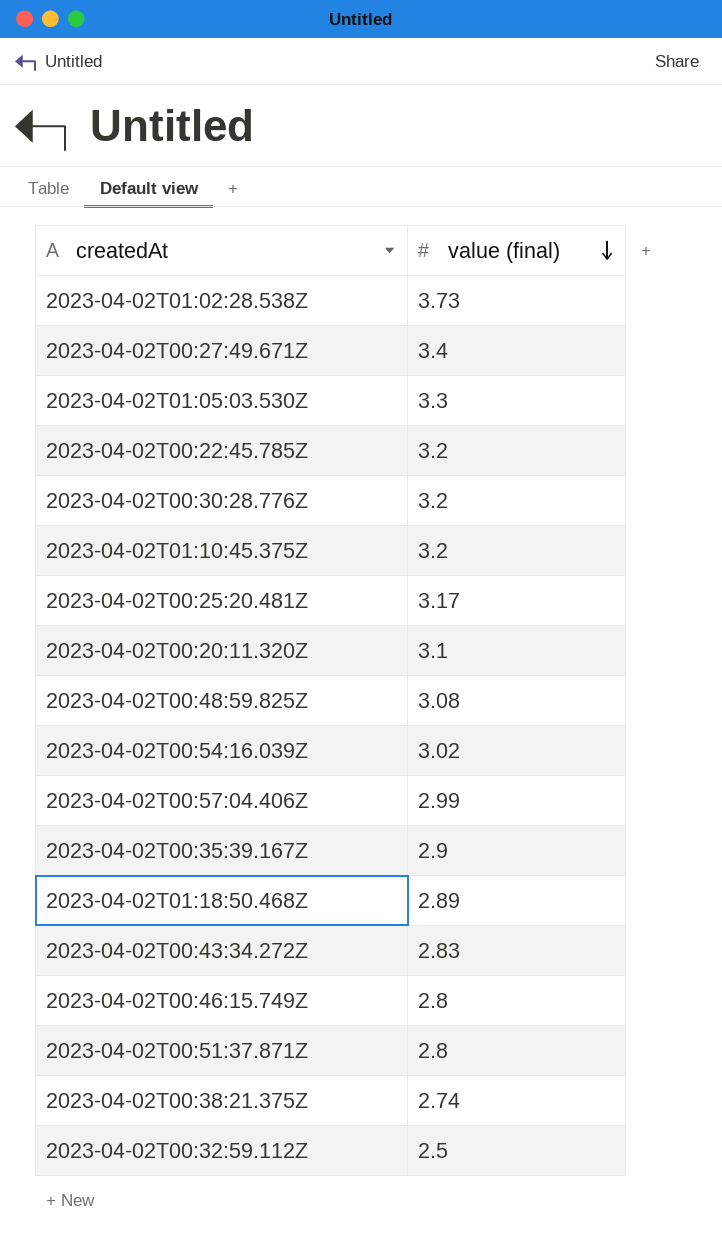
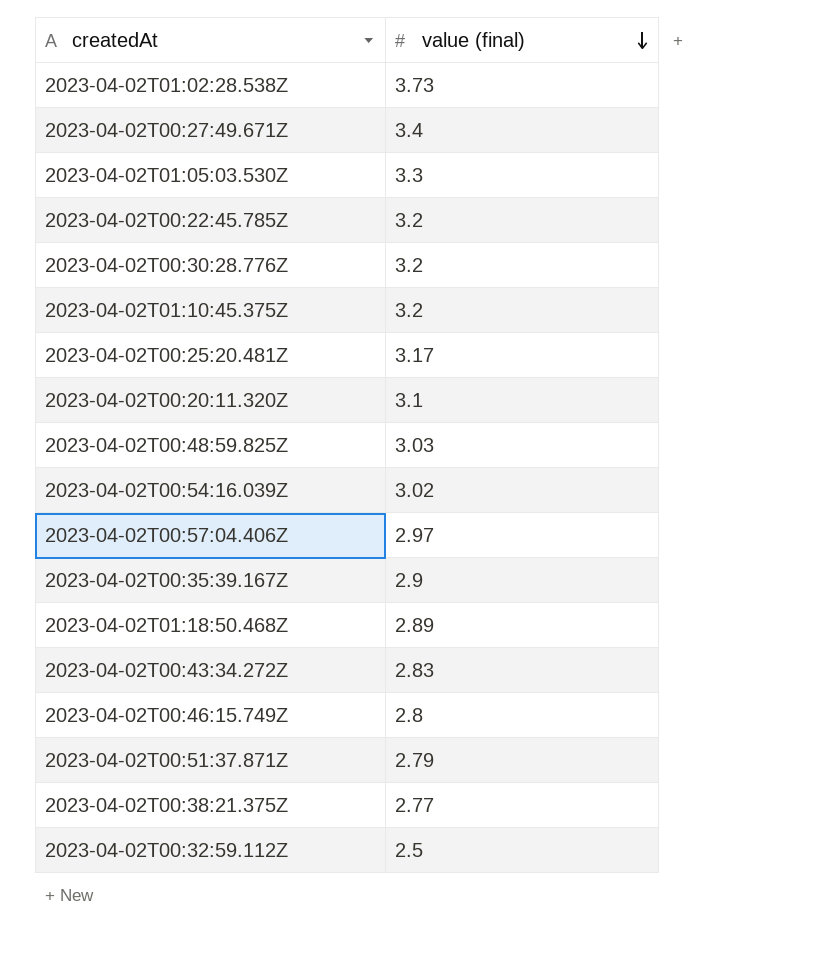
2023-04-02T00:48:59.825Z | value (final): 3.08 -> 3.03
2023-04-02T00:57:04.406Z | value (final): 2.99 -> 2.97
2023-04-02T00:51:37.871Z | value (final): 2.8 -> 2.79
2023-04-02T00:38:21.375Z | value (final): 2.74 -> 2.77

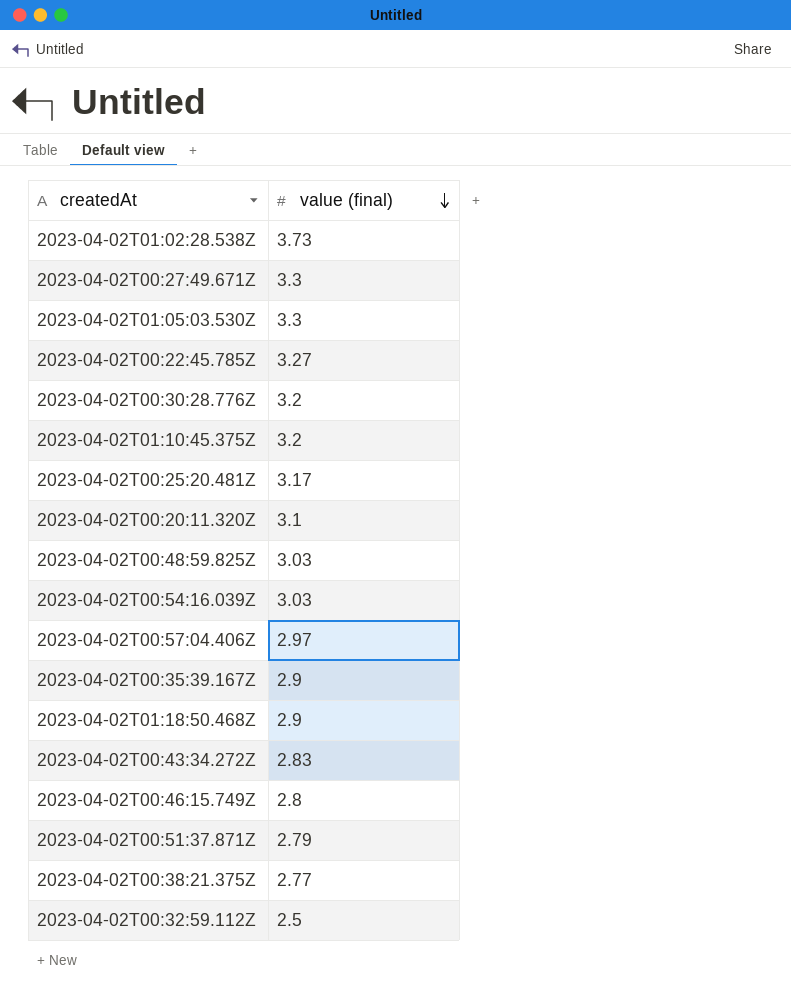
2023-04-02T00:27:49.671Z | value (final): 3.4 -> 3.3
2023-04-02T00:22:45.785Z | value (final): 3.2 -> 3.27
2023-04-02T00:54:16.039Z | value (final): 3.02 -> 3.03
2023-04-02T01:18:50.468Z | value (final): 2.89 -> 2.9

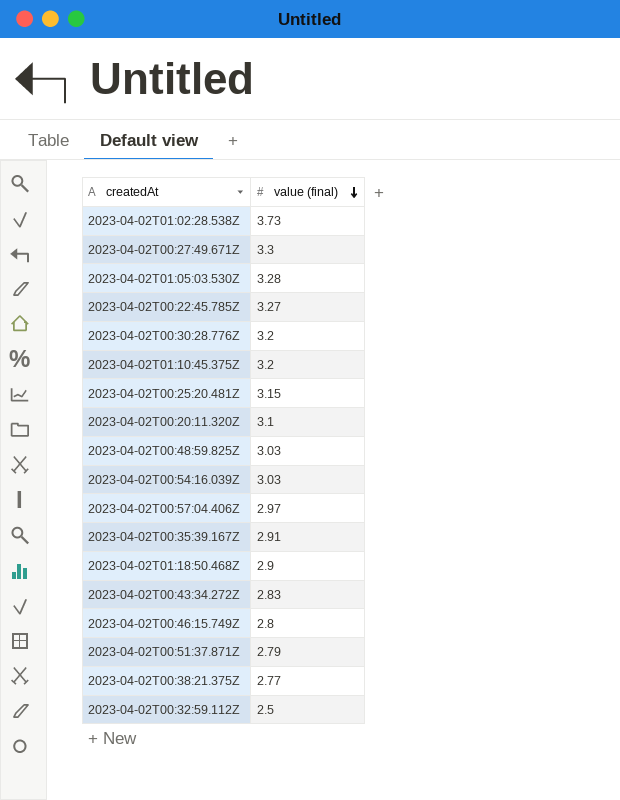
2023-04-02T01:05:03.530Z | value (final): 3.3 -> 3.28
2023-04-02T00:25:20.481Z | value (final): 3.17 -> 3.15
2023-04-02T00:35:39.167Z | value (final): 2.9 -> 2.91

